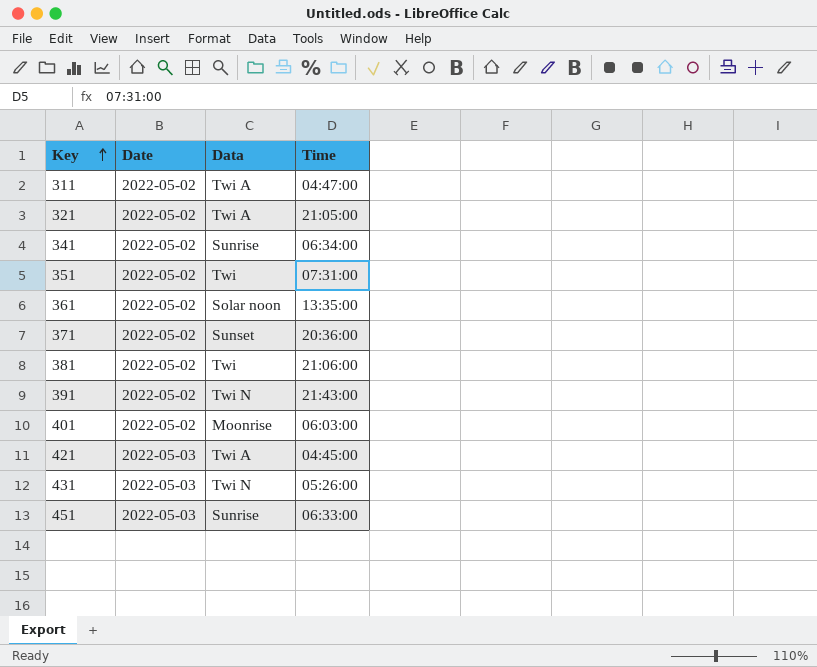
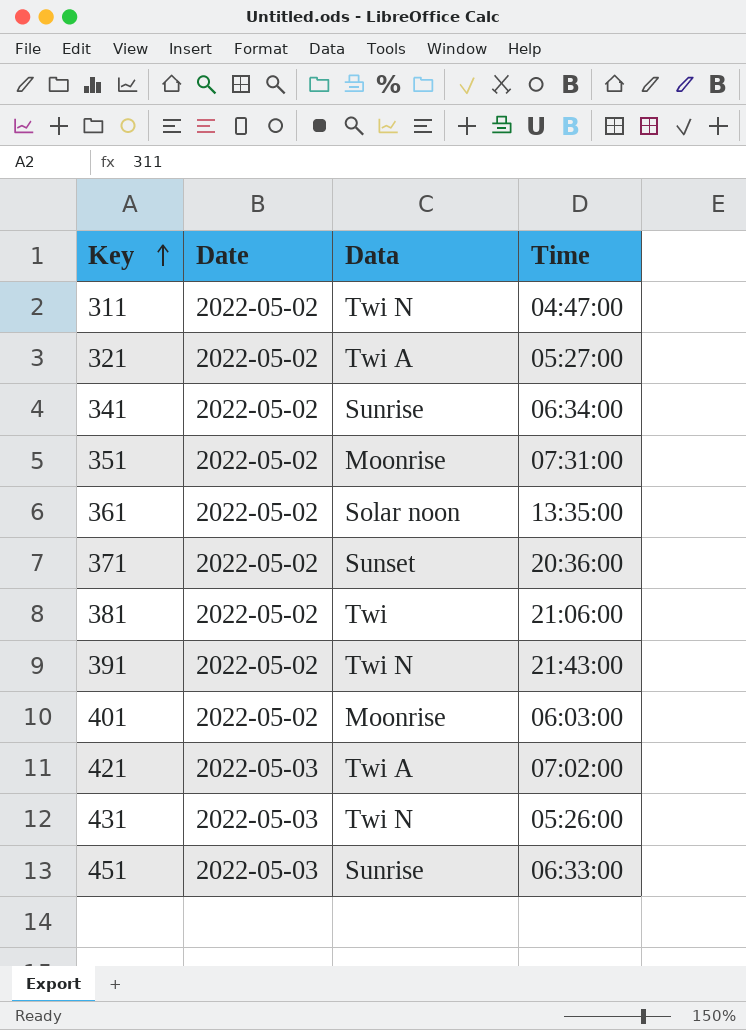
311 | Data: Twi A -> Twi N
321 | Time: 21:05:00 -> 05:27:00
351 | Data: Twi -> Moonrise
421 | Time: 04:45:00 -> 07:02:00

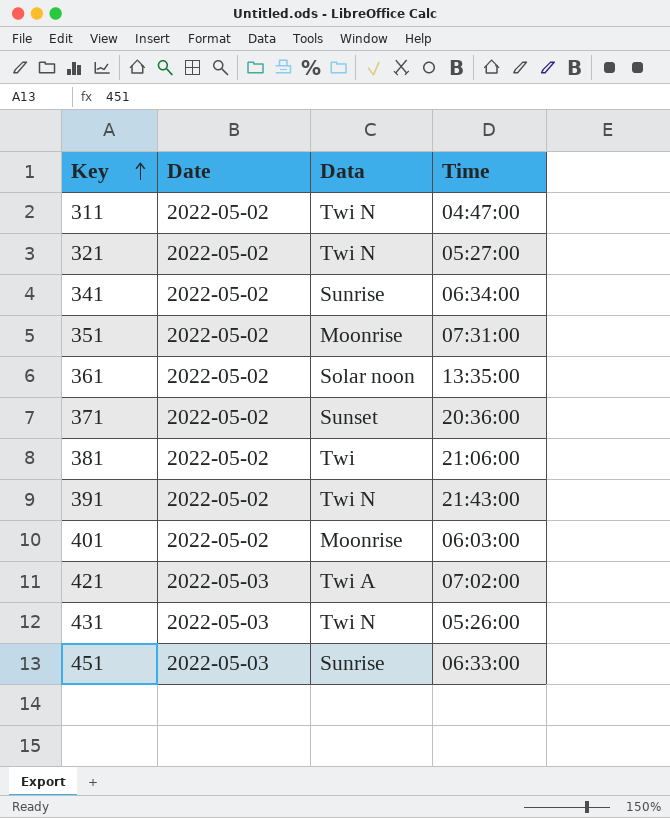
321 | Data: Twi A -> Twi N

